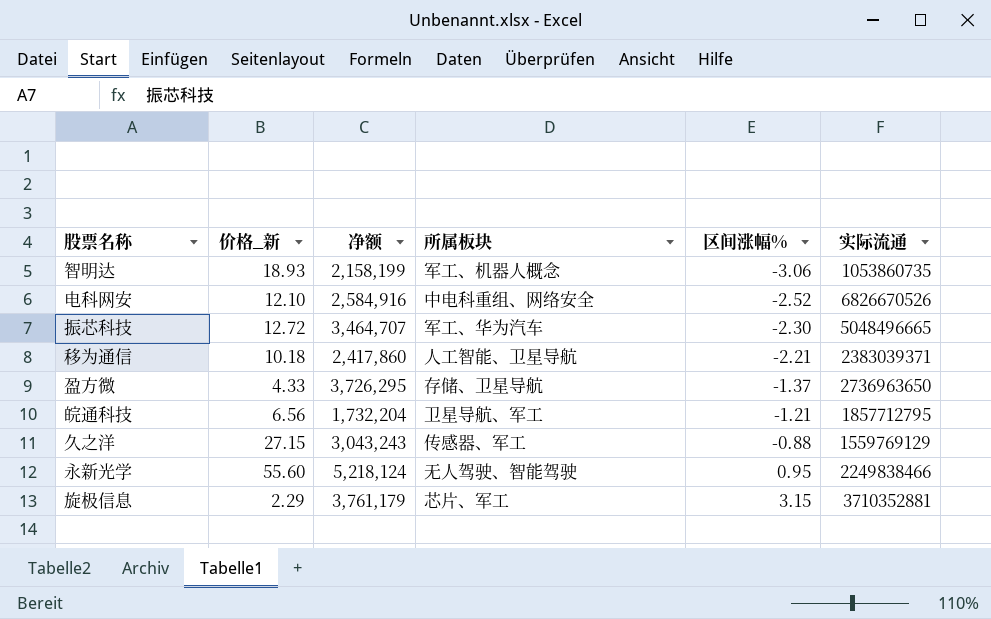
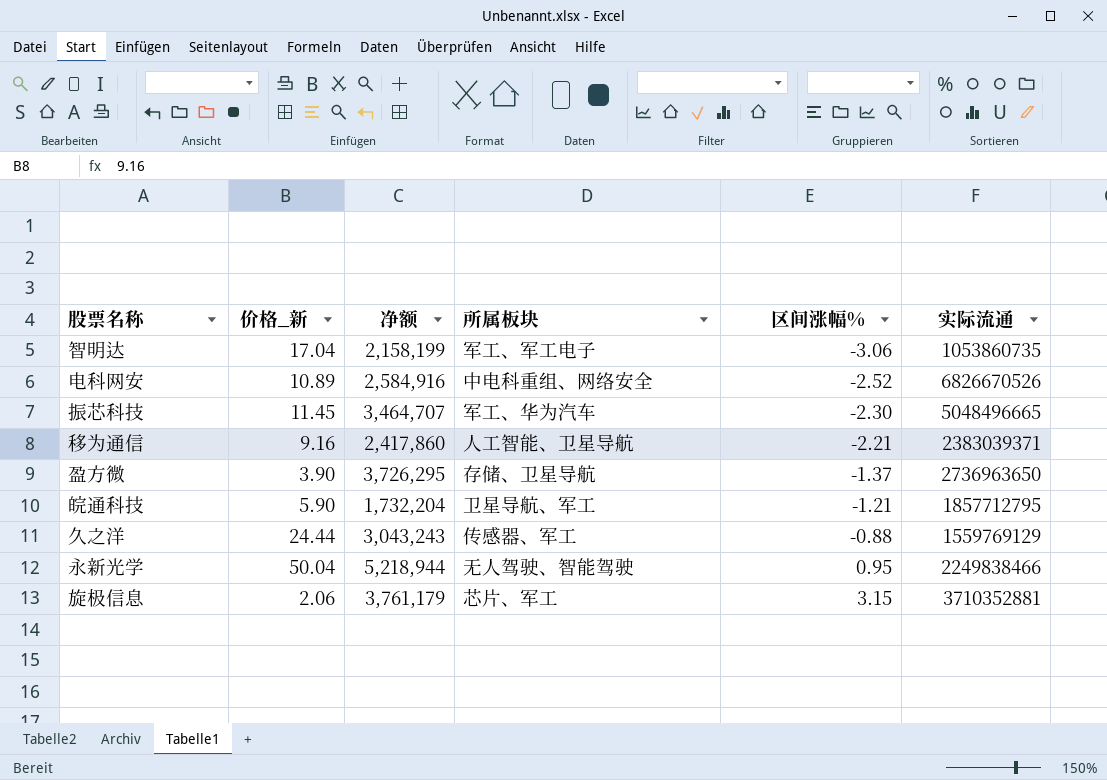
智明达 | 价格_新: 18.93 -> 17.04
智明达 | 所属板块: 军工、机器人概念 -> 军工、军工电子
电科网安 | 价格_新: 12.10 -> 10.89
振芯科技 | 价格_新: 12.72 -> 11.45
移为通信 | 价格_新: 10.18 -> 9.16
盈方微 | 价格_新: 4.33 -> 3.90
皖通科技 | 价格_新: 6.56 -> 5.90
久之洋 | 价格_新: 27.15 -> 24.44
永新光学 | 价格_新: 55.60 -> 50.04
永新光学 | 净额: 5,218,124 -> 5,218,944
旋极信息 | 价格_新: 2.29 -> 2.06

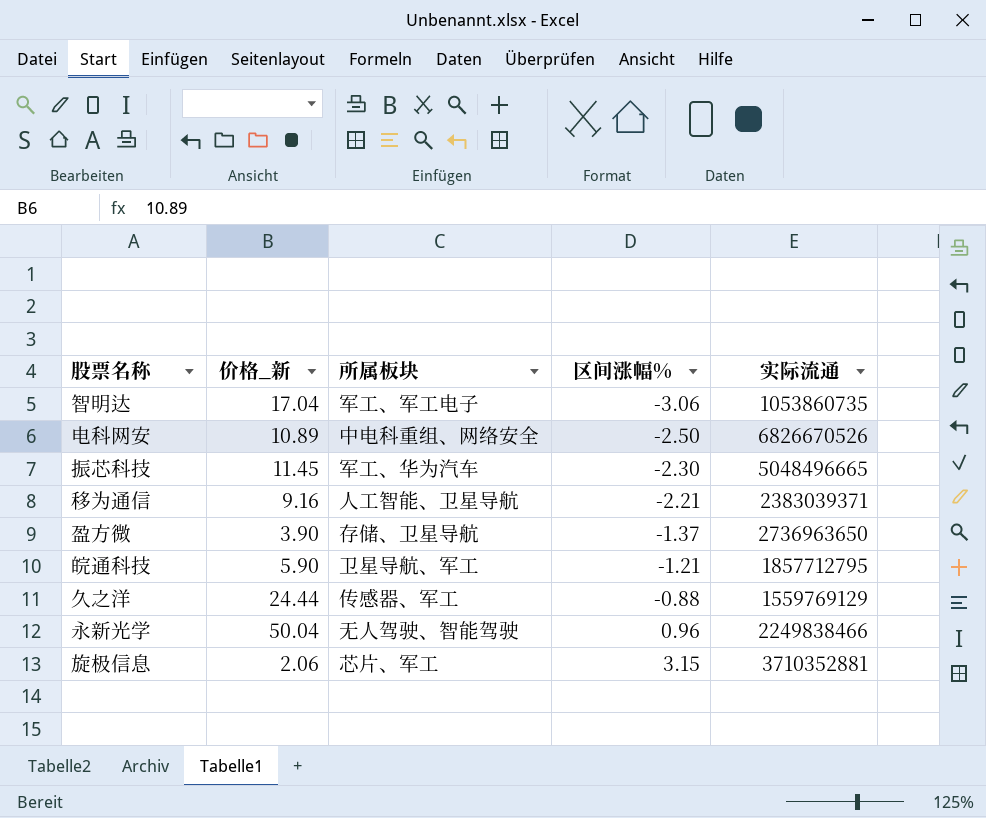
column 净额 | position: 3 -> none
电科网安 | 区间涨幅%: -2.52 -> -2.50
永新光学 | 区间涨幅%: 0.95 -> 0.96

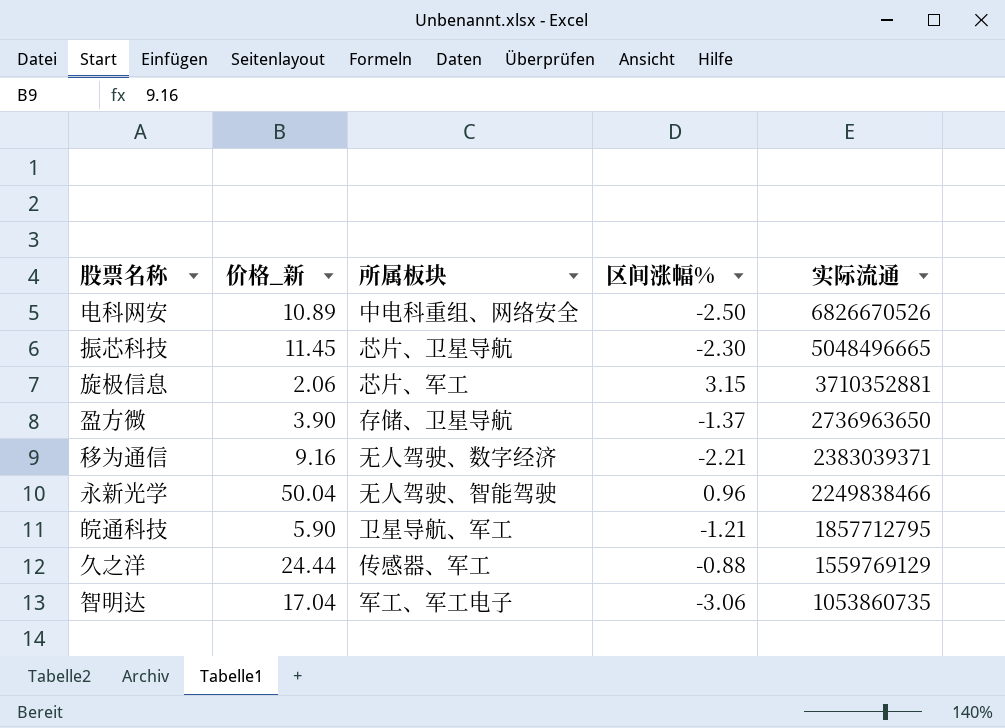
row order: 区间涨幅% ascending -> 实际流通 descending
振芯科技 | 所属板块: 军工、华为汽车 -> 芯片、卫星导航
移为通信 | 所属板块: 人工智能、卫星导航 -> 无人驾驶、数字经济

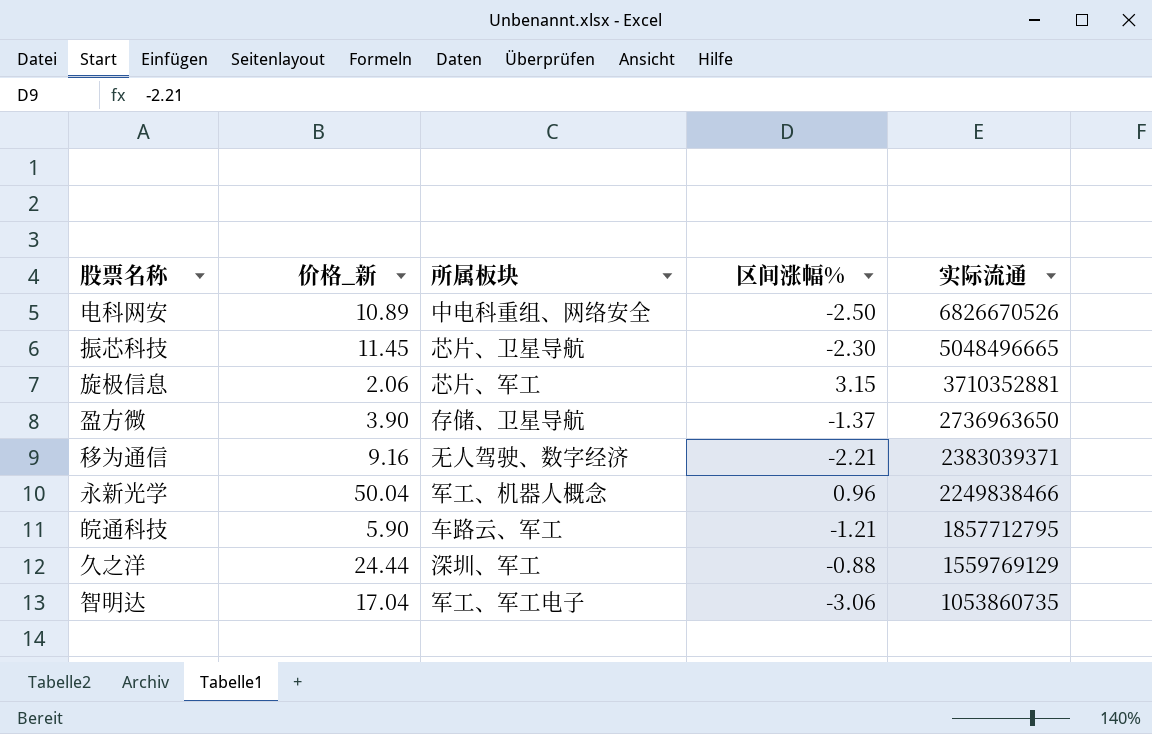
永新光学 | 所属板块: 无人驾驶、智能驾驶 -> 军工、机器人概念
皖通科技 | 所属板块: 卫星导航、军工 -> 车路云、军工
久之洋 | 所属板块: 传感器、军工 -> 深圳、军工

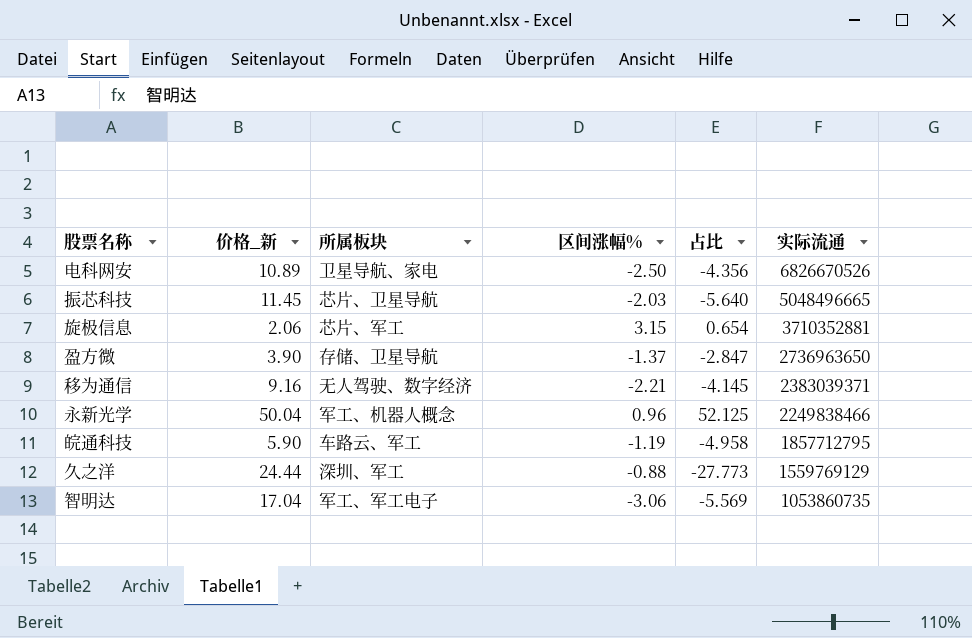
column 占比 | formula: none -> [价格_新] / [区间涨幅%]
电科网安 | 所属板块: 中电科重组、网络安全 -> 卫星导航、家电
振芯科技 | 区间涨幅%: -2.30 -> -2.03
皖通科技 | 区间涨幅%: -1.21 -> -1.19

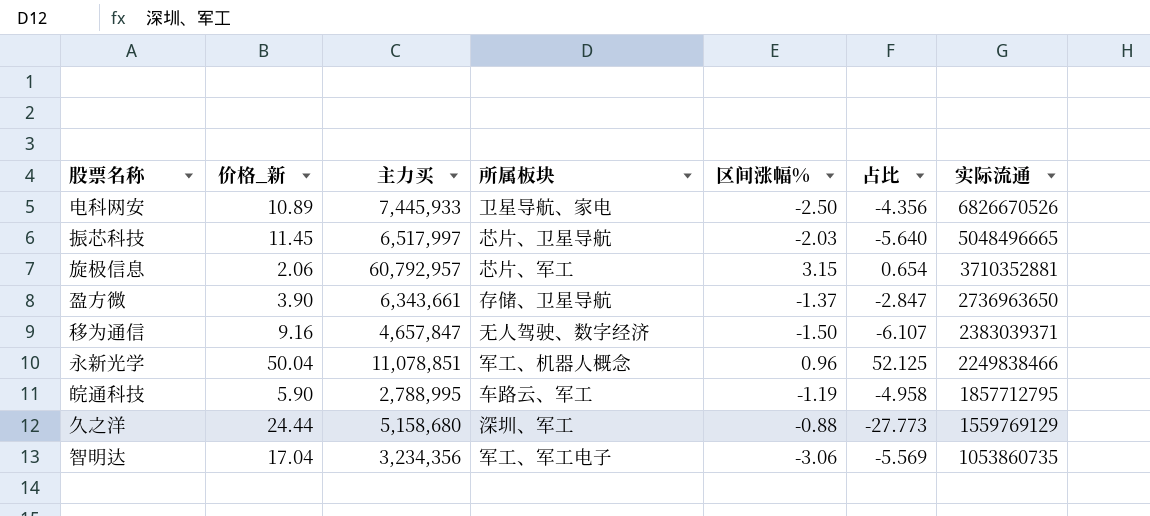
column 主力买 | position: none -> 3
移为通信 | 区间涨幅%: -2.21 -> -1.50
移为通信 | 占比: -4.145 -> -6.107

